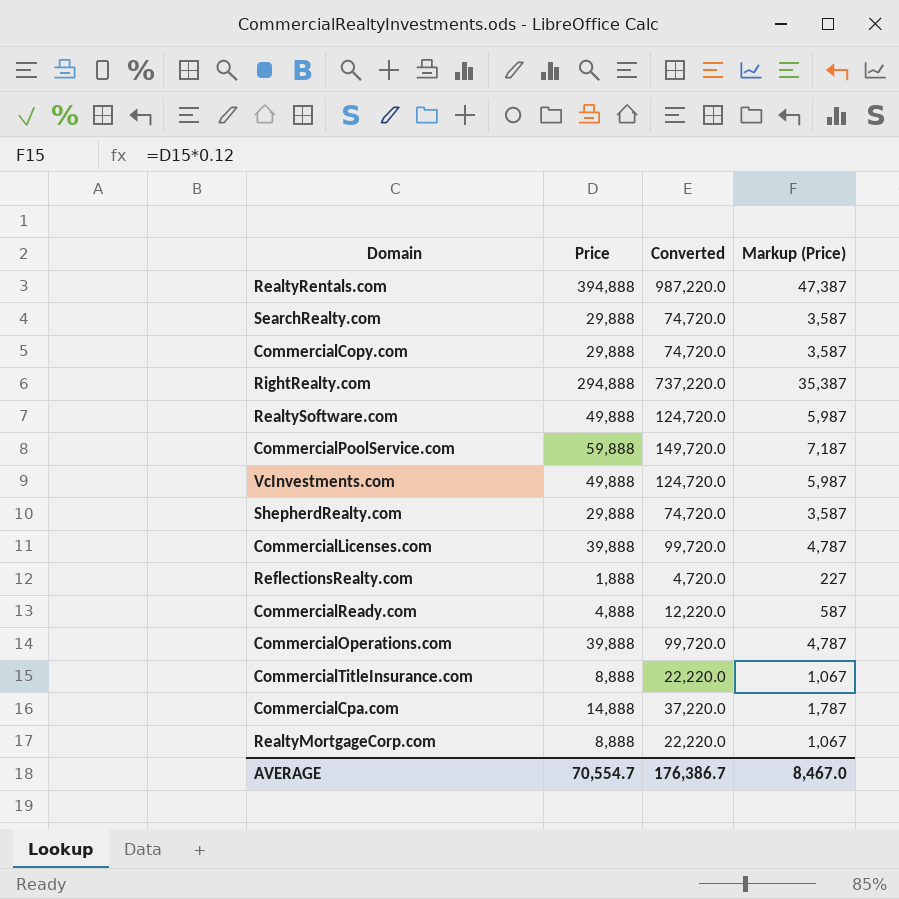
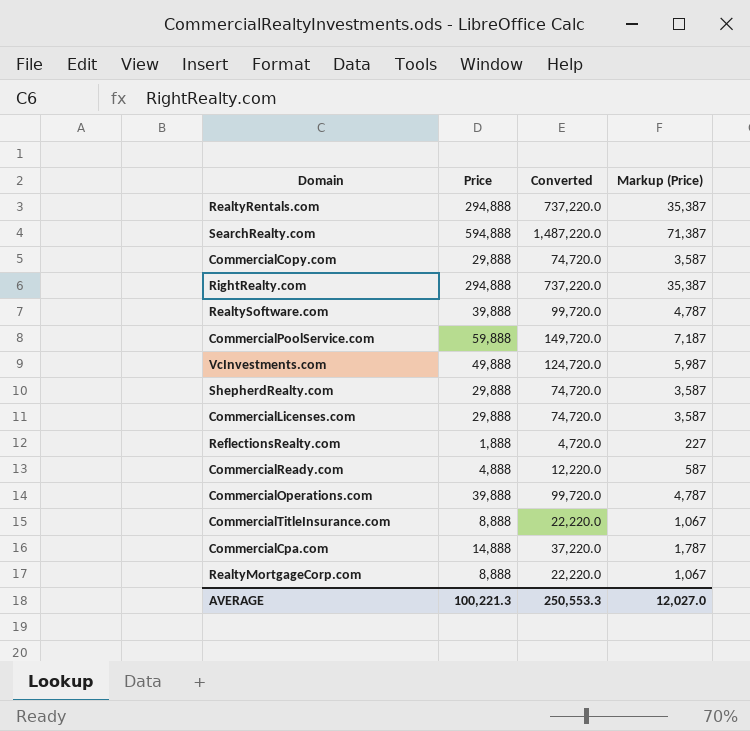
RealtyRentals.com | Price: 394,888 -> 294,888
RealtyRentals.com | Converted: 987,220.0 -> 737,220.0
RealtyRentals.com | Markup (Price): 47,387 -> 35,387
SearchRealty.com | Price: 29,888 -> 594,888
SearchRealty.com | Converted: 74,720.0 -> 1,487,220.0
SearchRealty.com | Markup (Price): 3,587 -> 71,387
RealtySoftware.com | Price: 49,888 -> 39,888
RealtySoftware.com | Converted: 124,720.0 -> 99,720.0
RealtySoftware.com | Markup (Price): 5,987 -> 4,787
CommercialLicenses.com | Price: 39,888 -> 29,888
CommercialLicenses.com | Converted: 99,720.0 -> 74,720.0
CommercialLicenses.com | Markup (Price): 4,787 -> 3,587
AVERAGE | Price: 70,554.7 -> 100,221.3
AVERAGE | Converted: 176,386.7 -> 250,553.3
AVERAGE | Markup (Price): 8,467.0 -> 12,027.0

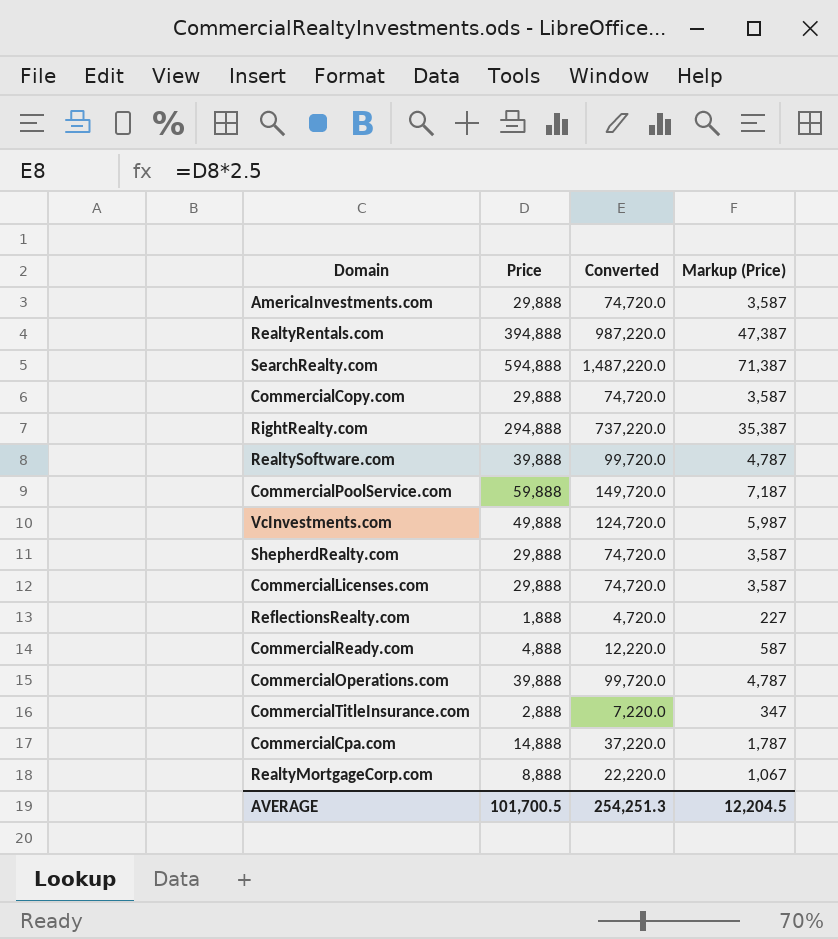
row AmericaInvestments.com: none -> 29,888 | 74,720.0 | 3,587
RealtyRentals.com | Price: 294,888 -> 394,888
RealtyRentals.com | Converted: 737,220.0 -> 987,220.0
RealtyRentals.com | Markup (Price): 35,387 -> 47,387
CommercialTitleInsurance.com | Price: 8,888 -> 2,888
CommercialTitleInsurance.com | Converted: 22,220.0 -> 7,220.0
CommercialTitleInsurance.com | Markup (Price): 1,067 -> 347
AVERAGE | Price: 100,221.3 -> 101,700.5
AVERAGE | Converted: 250,553.3 -> 254,251.3
AVERAGE | Markup (Price): 12,027.0 -> 12,204.5

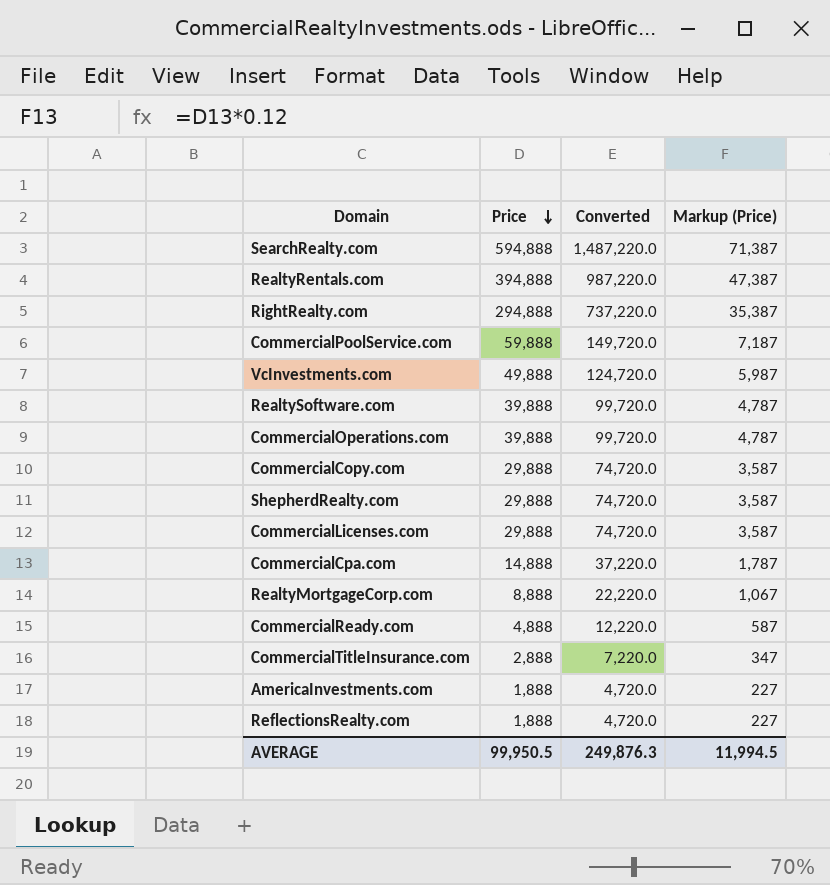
row order: none -> Price descending
AmericaInvestments.com | Price: 29,888 -> 1,888
AmericaInvestments.com | Converted: 74,720.0 -> 4,720.0
AmericaInvestments.com | Markup (Price): 3,587 -> 227
AVERAGE | Price: 101,700.5 -> 99,950.5
AVERAGE | Converted: 254,251.3 -> 249,876.3
AVERAGE | Markup (Price): 12,204.5 -> 11,994.5

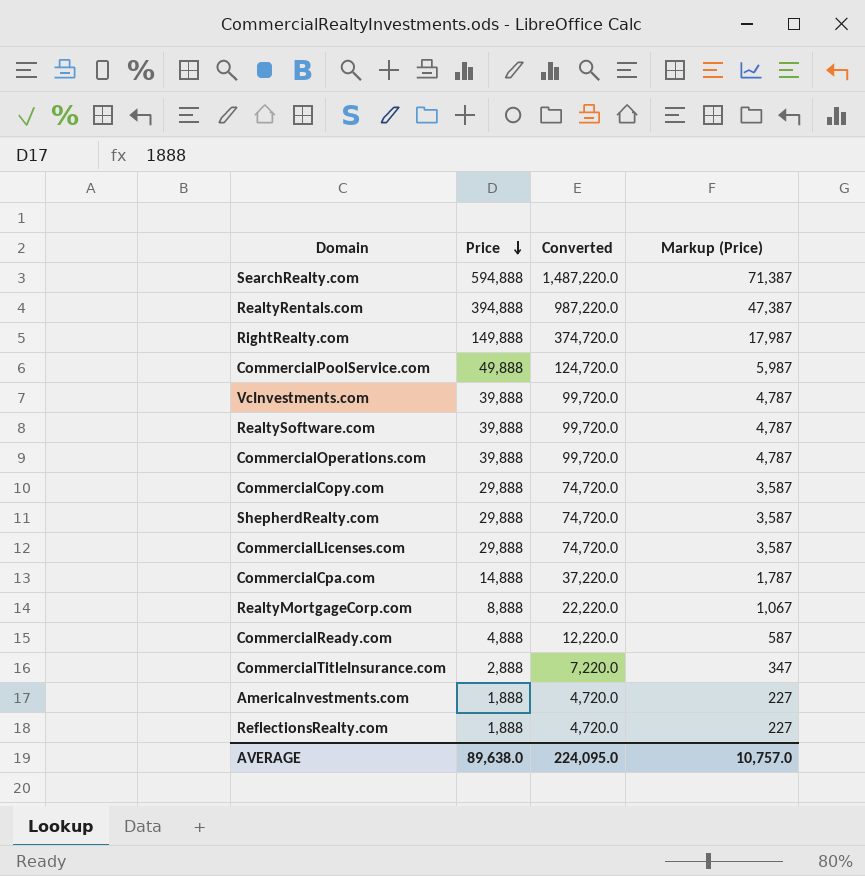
RightRealty.com | Price: 294,888 -> 149,888
RightRealty.com | Converted: 737,220.0 -> 374,720.0
RightRealty.com | Markup (Price): 35,387 -> 17,987
CommercialPoolService.com | Price: 59,888 -> 49,888
CommercialPoolService.com | Converted: 149,720.0 -> 124,720.0
CommercialPoolService.com | Markup (Price): 7,187 -> 5,987
VcInvestments.com | Price: 49,888 -> 39,888
VcInvestments.com | Converted: 124,720.0 -> 99,720.0
VcInvestments.com | Markup (Price): 5,987 -> 4,787
AVERAGE | Price: 99,950.5 -> 89,638.0
AVERAGE | Converted: 249,876.3 -> 224,095.0
AVERAGE | Markup (Price): 11,994.5 -> 10,757.0

